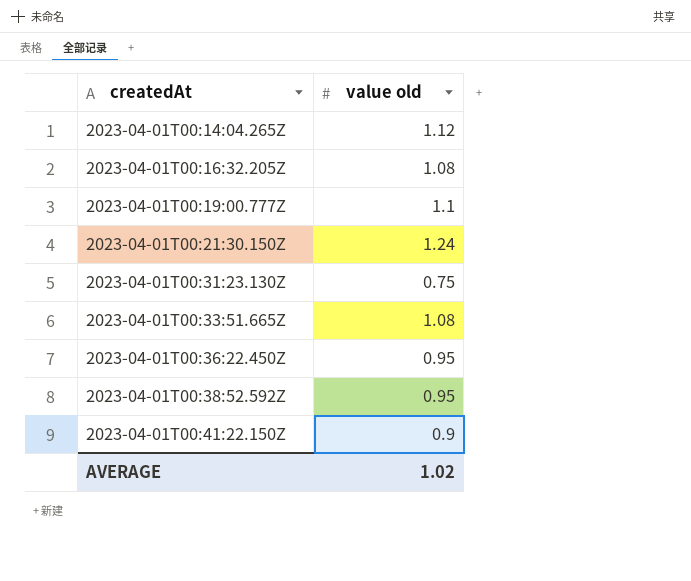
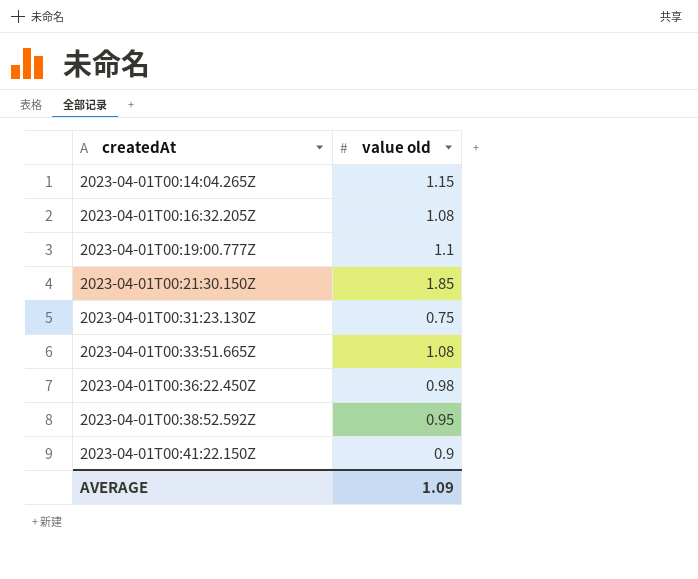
2023-04-01T00:14:04.265Z | value old: 1.12 -> 1.15
2023-04-01T00:21:30.150Z | value old: 1.24 -> 1.85
2023-04-01T00:36:22.450Z | value old: 0.95 -> 0.98
AVERAGE | value old: 1.02 -> 1.09

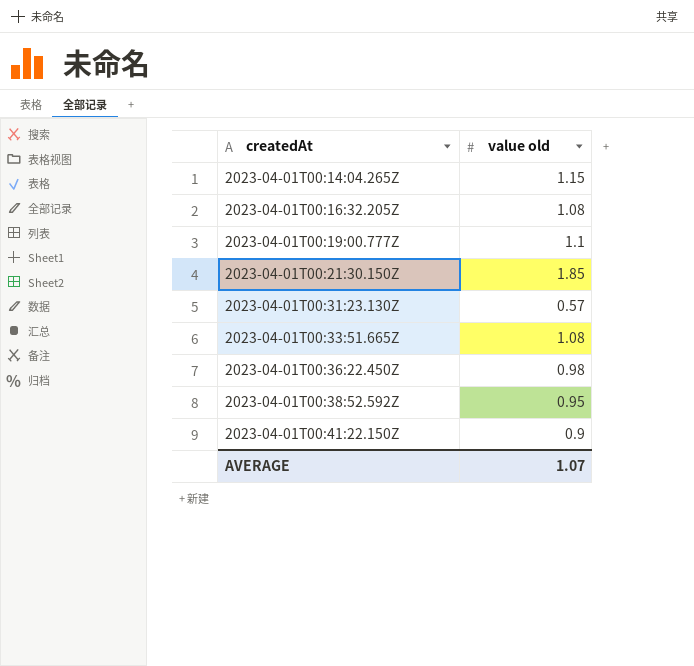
2023-04-01T00:31:23.130Z | value old: 0.75 -> 0.57
AVERAGE | value old: 1.09 -> 1.07

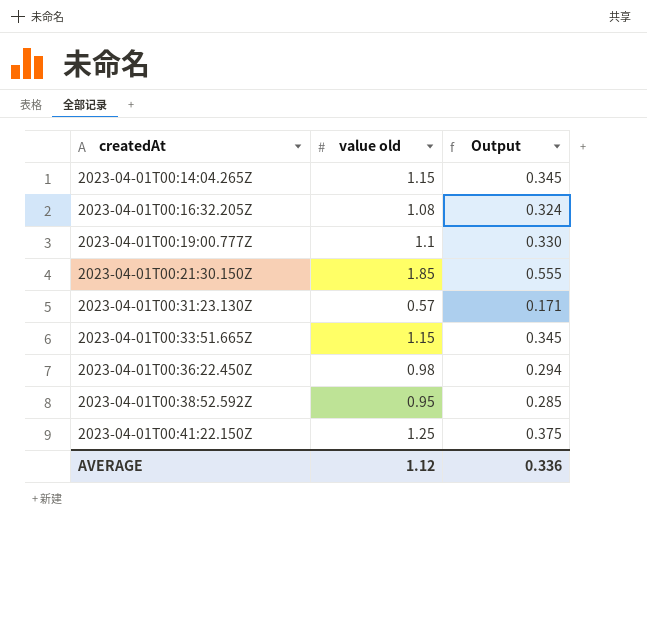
column Output | formula: none -> [value old] * 0.3
2023-04-01T00:33:51.665Z | value old: 1.08 -> 1.15
2023-04-01T00:41:22.150Z | value old: 0.9 -> 1.25
AVERAGE | value old: 1.07 -> 1.12

